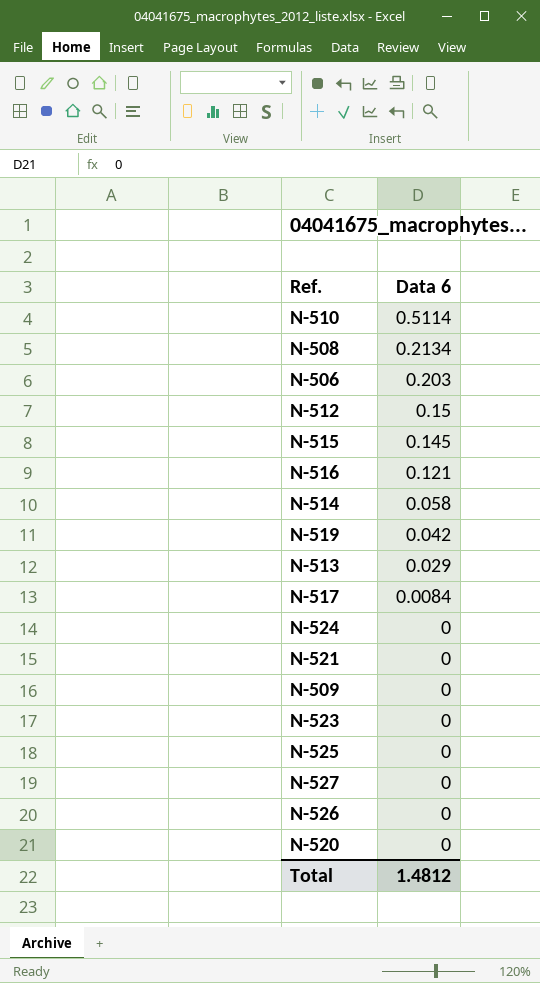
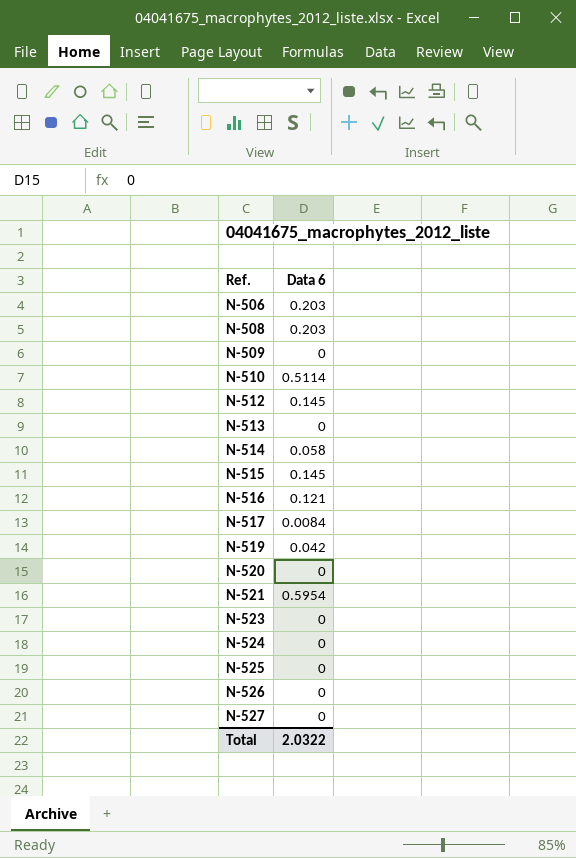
row order: Data 6 descending -> Ref. ascending
N-508 | Data 6: 0.2134 -> 0.203
N-512 | Data 6: 0.15 -> 0.145
N-513 | Data 6: 0.029 -> 0
N-521 | Data 6: 0 -> 0.5954
Total | Data 6: 1.4812 -> 2.0322

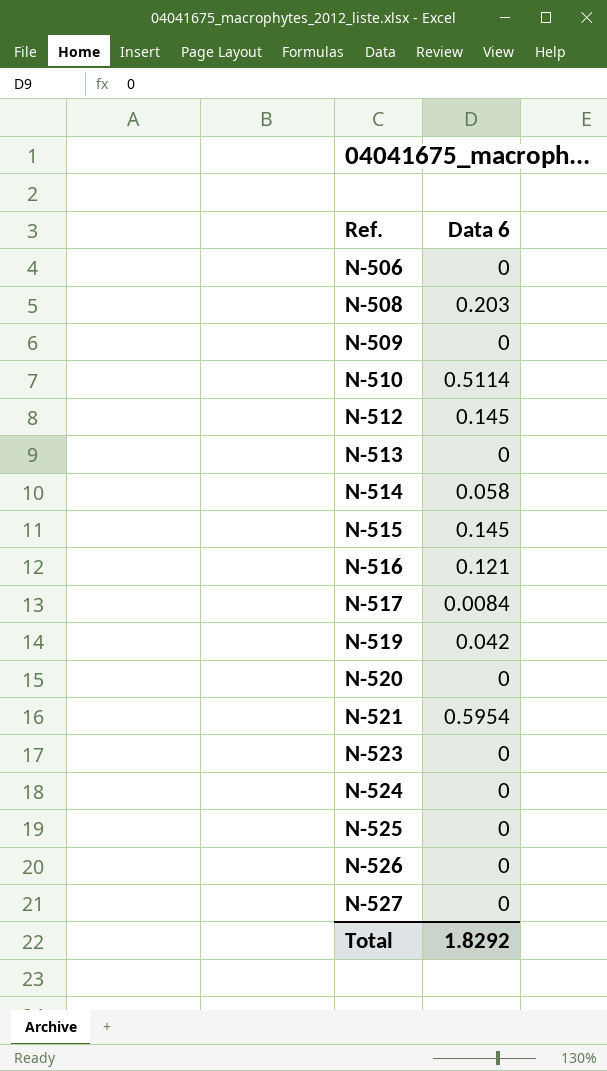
N-506 | Data 6: 0.203 -> 0
Total | Data 6: 2.0322 -> 1.8292

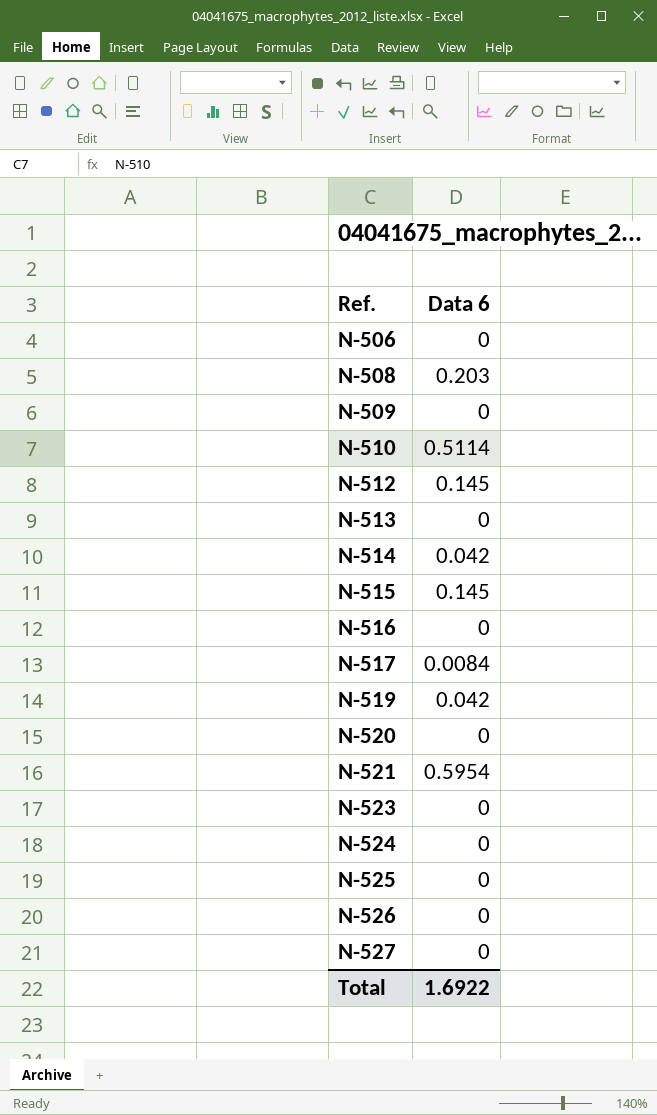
N-514 | Data 6: 0.058 -> 0.042
N-516 | Data 6: 0.121 -> 0
Total | Data 6: 1.8292 -> 1.6922

